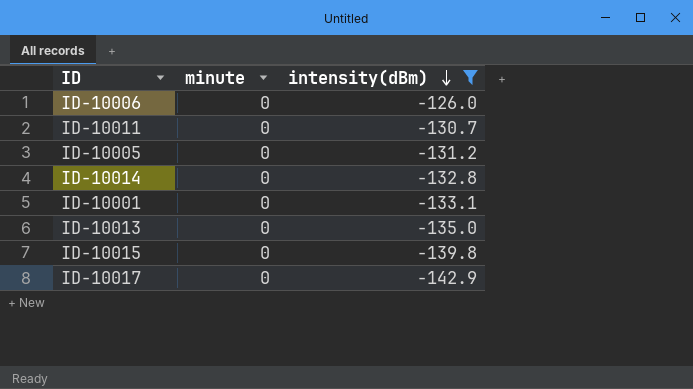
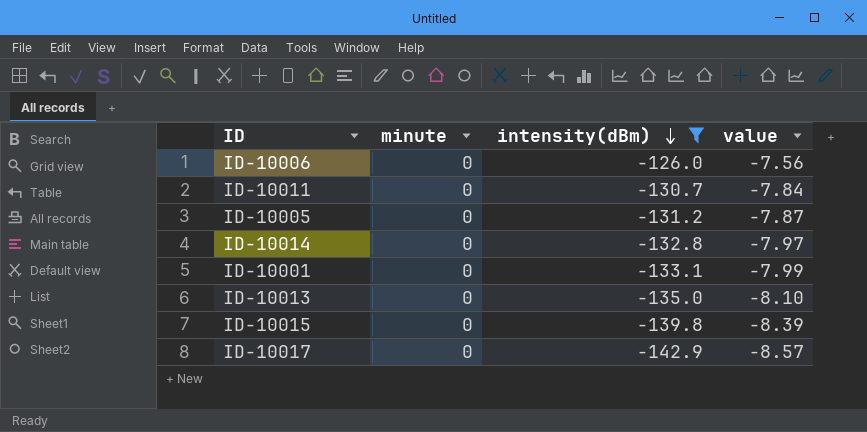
column value | formula: none -> [intensity(dBm)] * 0.06

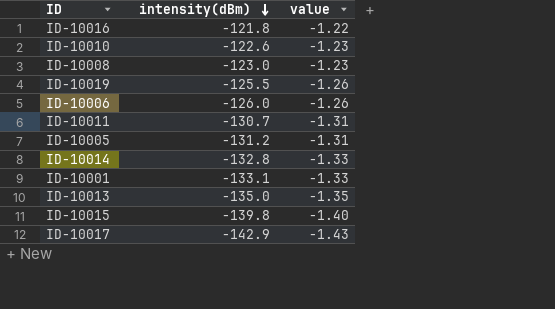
filter: intensity(dBm) <= -126.0 -> none
column minute | position: 2 -> none
column value | formula: [intensity(dBm)] * 0.06 -> [intensity(dBm)] * 0.01

